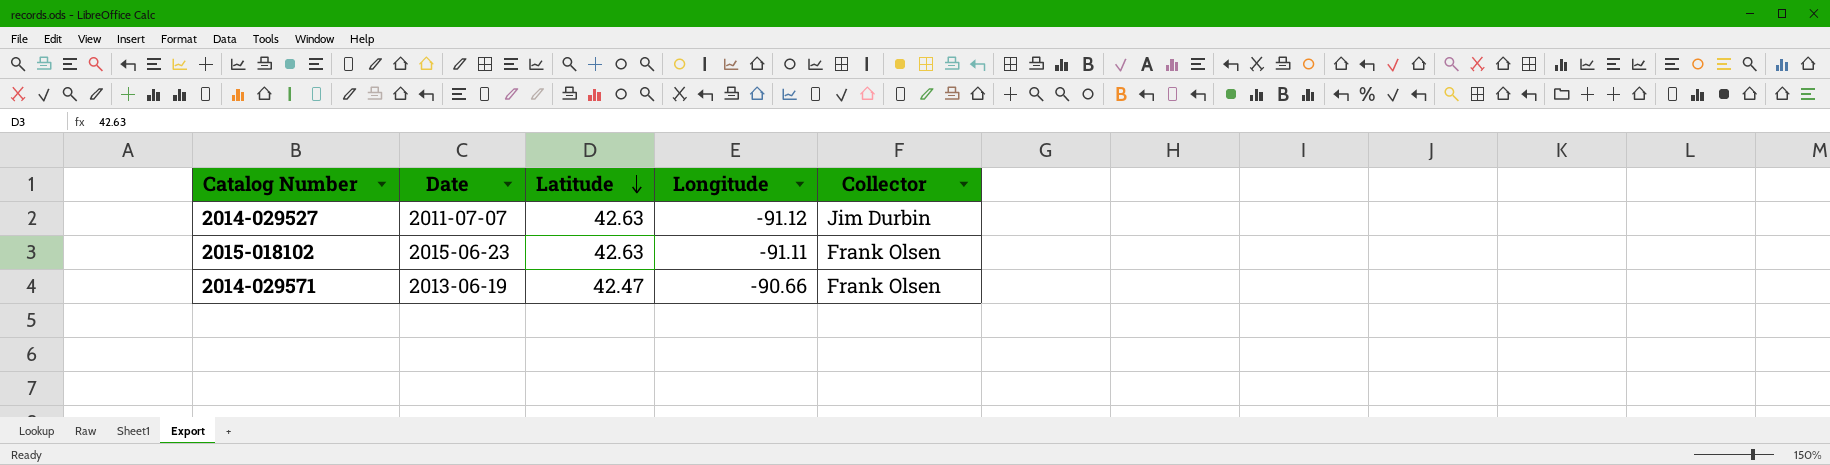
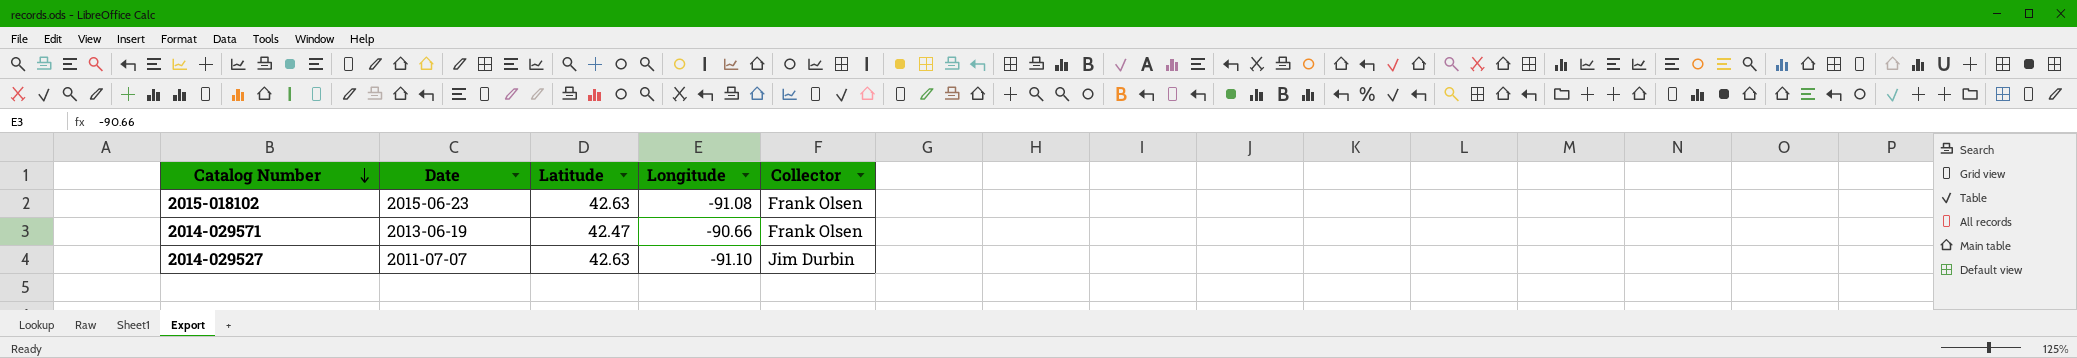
row order: Latitude descending -> Catalog Number descending
2015-018102 | Longitude: -91.11 -> -91.08
2014-029527 | Longitude: -91.12 -> -91.10

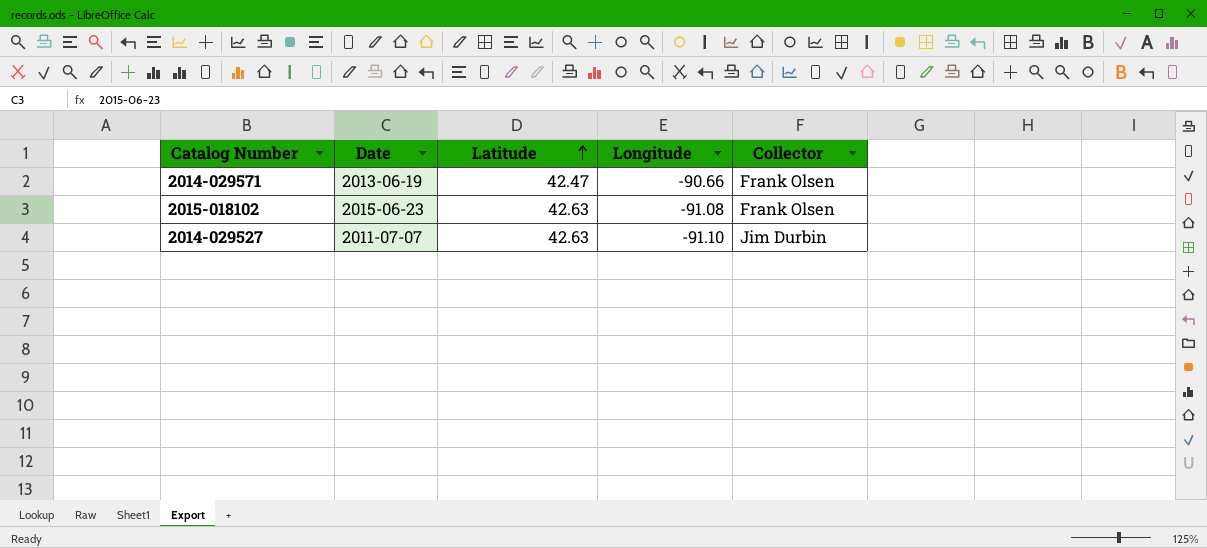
row order: Catalog Number descending -> Latitude ascending

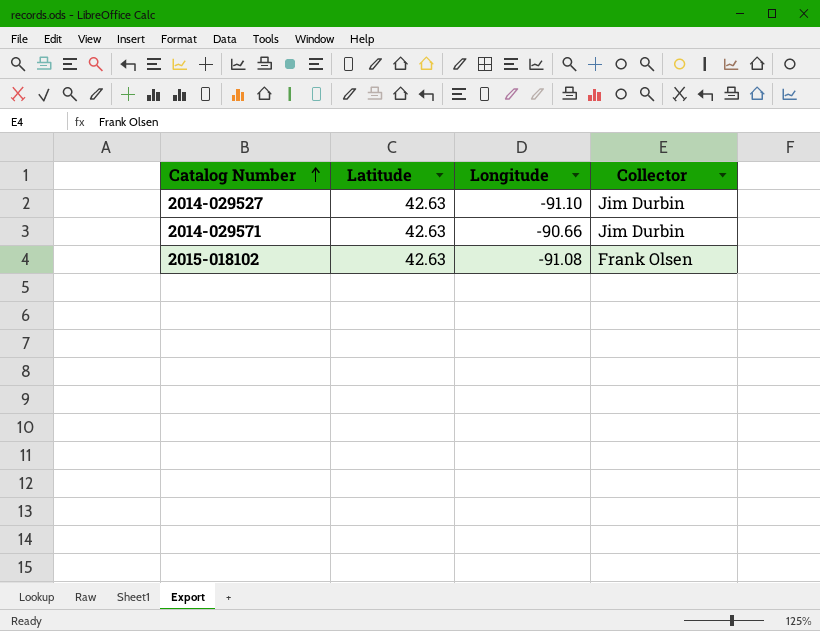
row order: Latitude ascending -> Catalog Number ascending
column Date | position: 2 -> none
2014-029571 | Latitude: 42.47 -> 42.63
2014-029571 | Collector: Frank Olsen -> Jim Durbin

